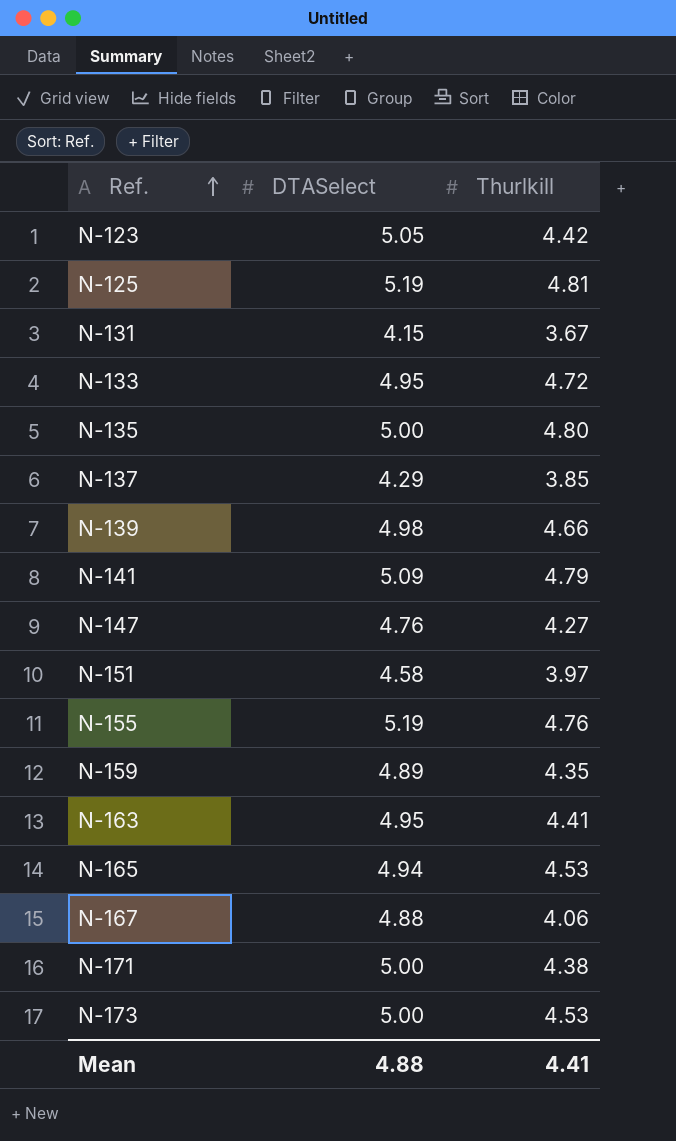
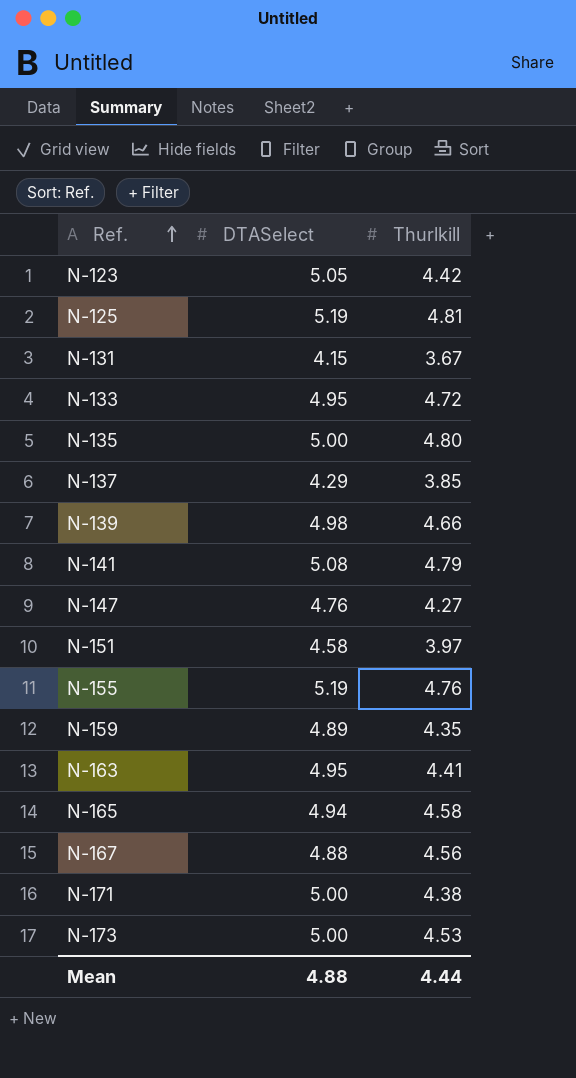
N-141 | DTASelect: 5.09 -> 5.08
N-165 | Thurlkill: 4.53 -> 4.58
N-167 | Thurlkill: 4.06 -> 4.56
Mean | Thurlkill: 4.41 -> 4.44

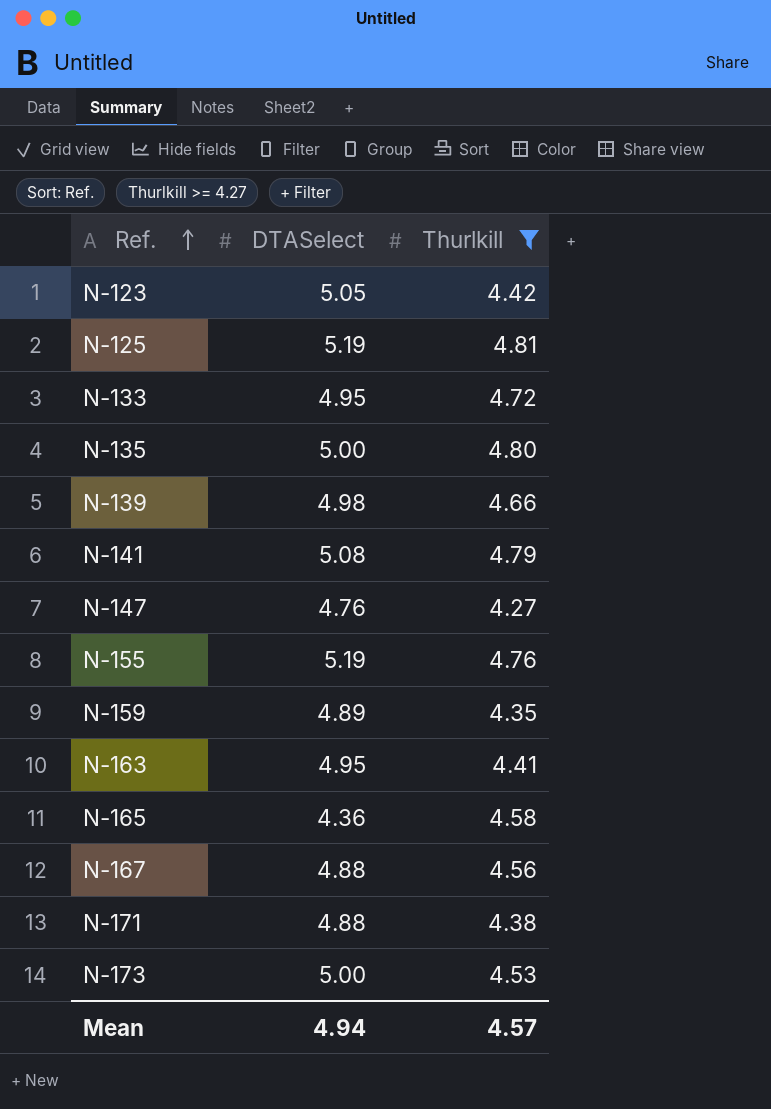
filter: none -> Thurlkill >= 4.27
N-165 | DTASelect: 4.94 -> 4.36
N-171 | DTASelect: 5.00 -> 4.88
Mean | DTASelect: 4.88 -> 4.94
Mean | Thurlkill: 4.44 -> 4.57

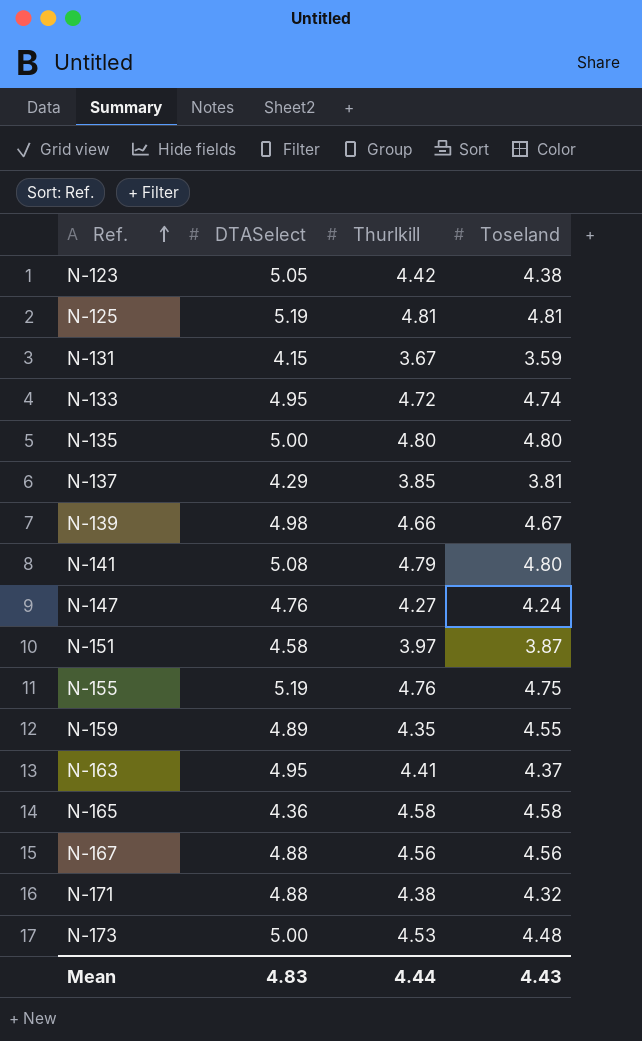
filter: Thurlkill >= 4.27 -> none
column Toseland | position: none -> 4
Mean | DTASelect: 4.94 -> 4.83
Mean | Thurlkill: 4.57 -> 4.44

